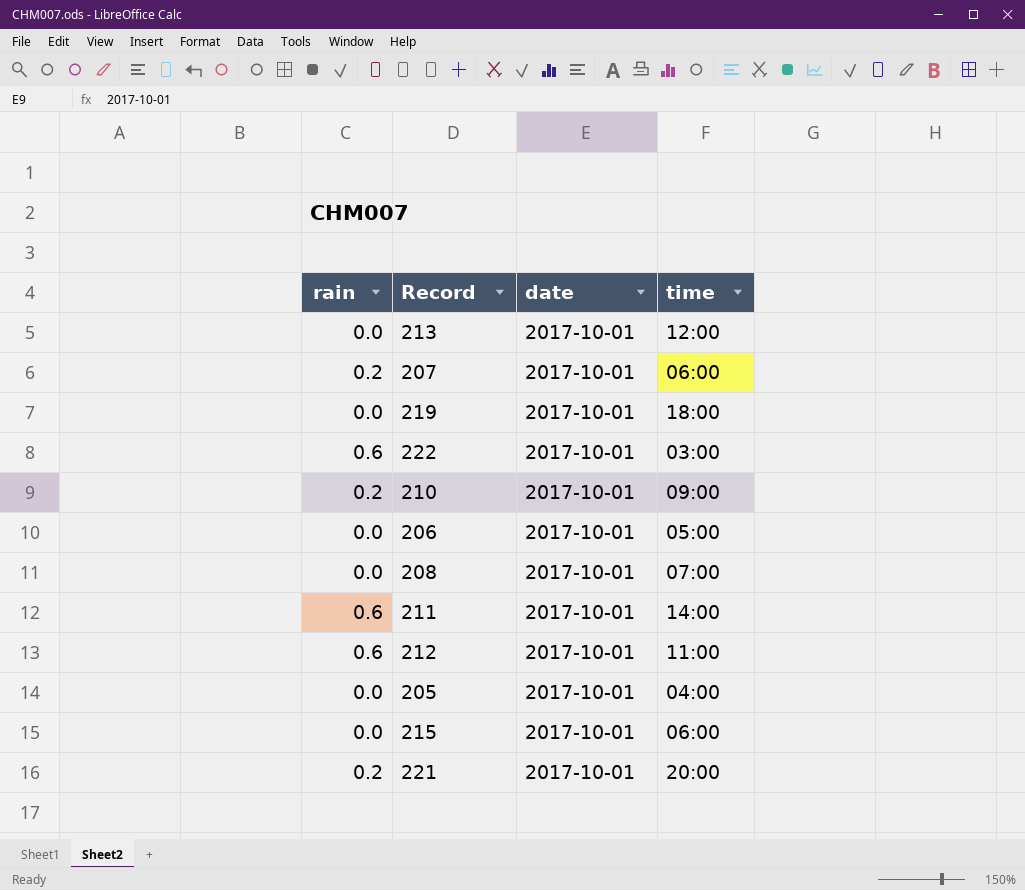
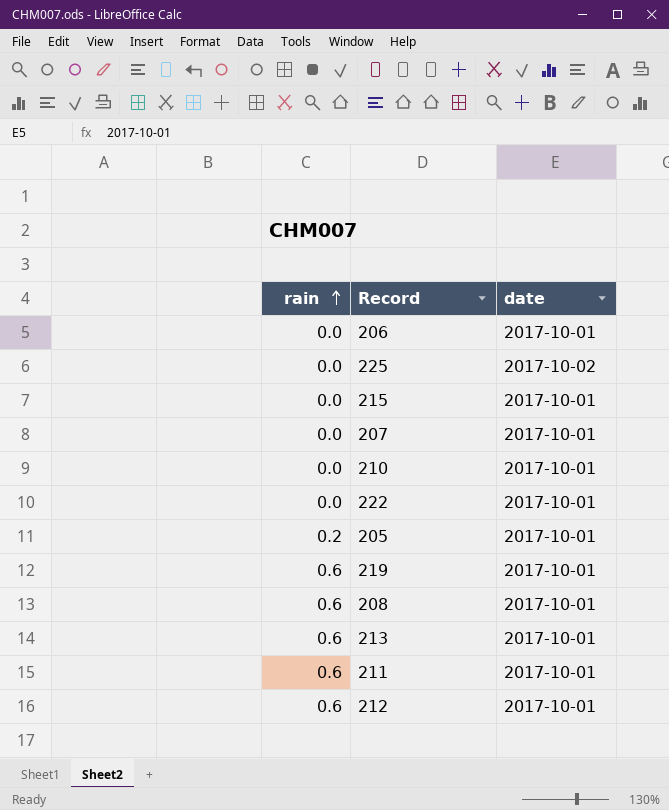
row order: none -> rain ascending
column time | position: 4 -> none
row 221: 0.2 | 2017-10-01 | 20:00 -> none
row 225: none -> 0.0 | 2017-10-02
207 | rain: 0.2 -> 0.0
210 | rain: 0.2 -> 0.0
222 | rain: 0.6 -> 0.0
205 | rain: 0.0 -> 0.2
219 | rain: 0.0 -> 0.6
208 | rain: 0.0 -> 0.6
213 | rain: 0.0 -> 0.6

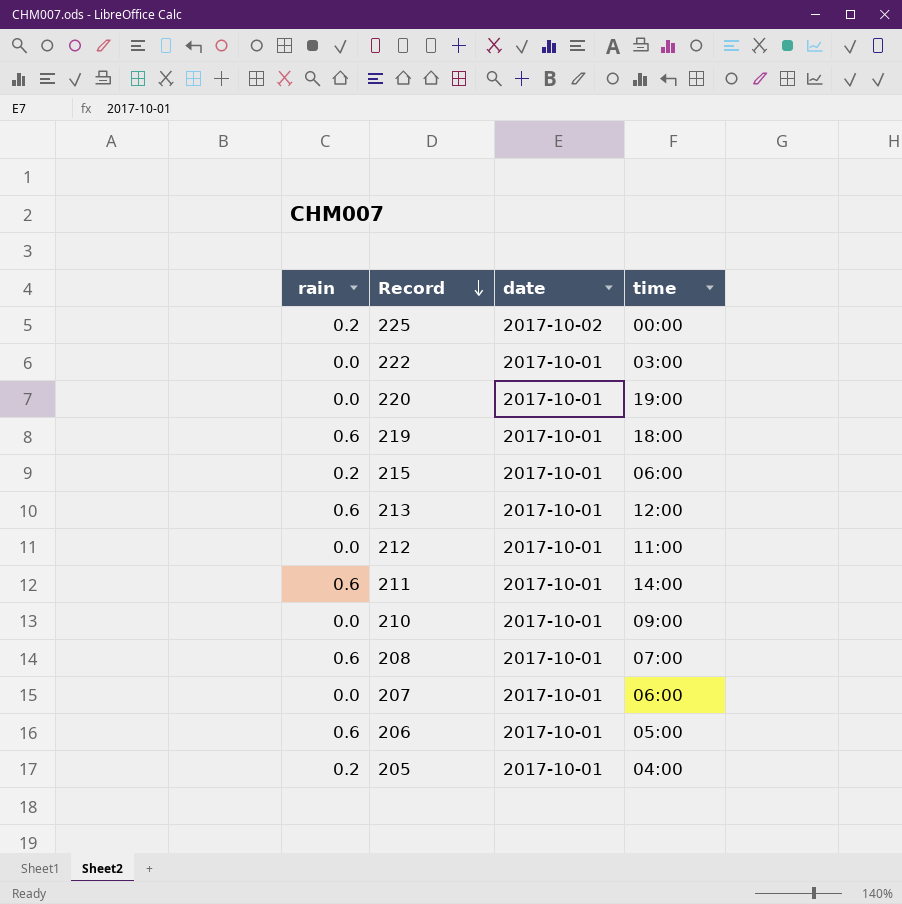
row order: rain ascending -> Record descending
column time | position: none -> 4
225 | rain: 0.0 -> 0.2
row 220: none -> 0.0 | 2017-10-01 | 19:00
215 | rain: 0.0 -> 0.2
212 | rain: 0.6 -> 0.0
206 | rain: 0.0 -> 0.6

